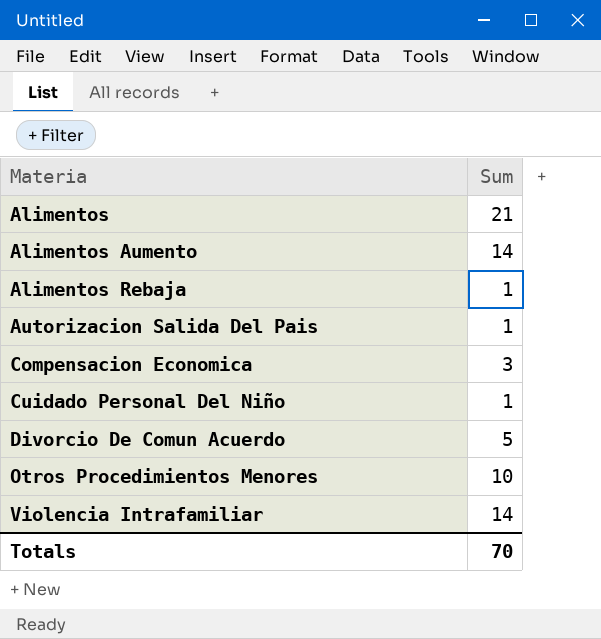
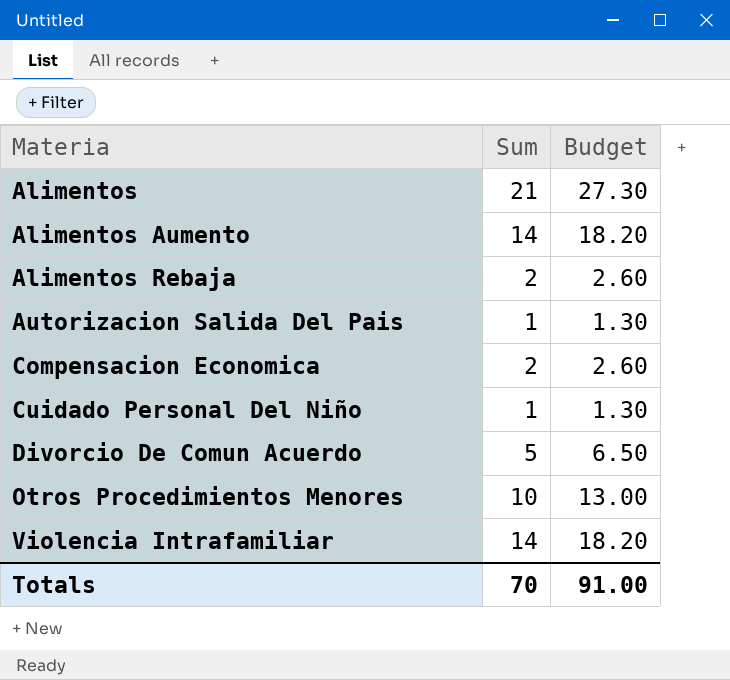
column Budget | formula: none -> [Sum] * 1.3
Alimentos Rebaja | Sum: 1 -> 2
Compensacion Economica | Sum: 3 -> 2

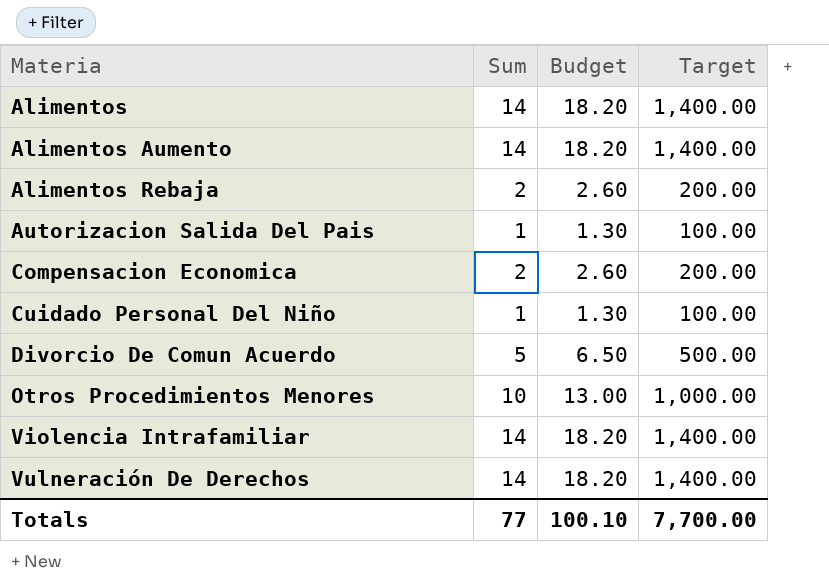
column Target | formula: none -> [Sum] * 100
Alimentos | Sum: 21 -> 14
Alimentos | Budget: 27.30 -> 18.20
row Vulneración De Derechos: none -> 14 | 18.20 | 1,400.00
Totals | Sum: 70 -> 77
Totals | Budget: 91.00 -> 100.10

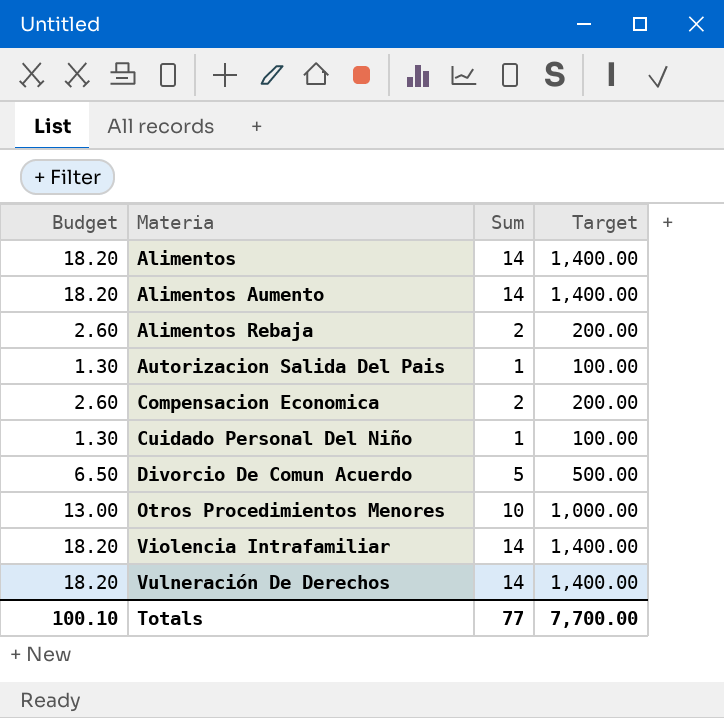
column Budget | position: 3 -> 1

